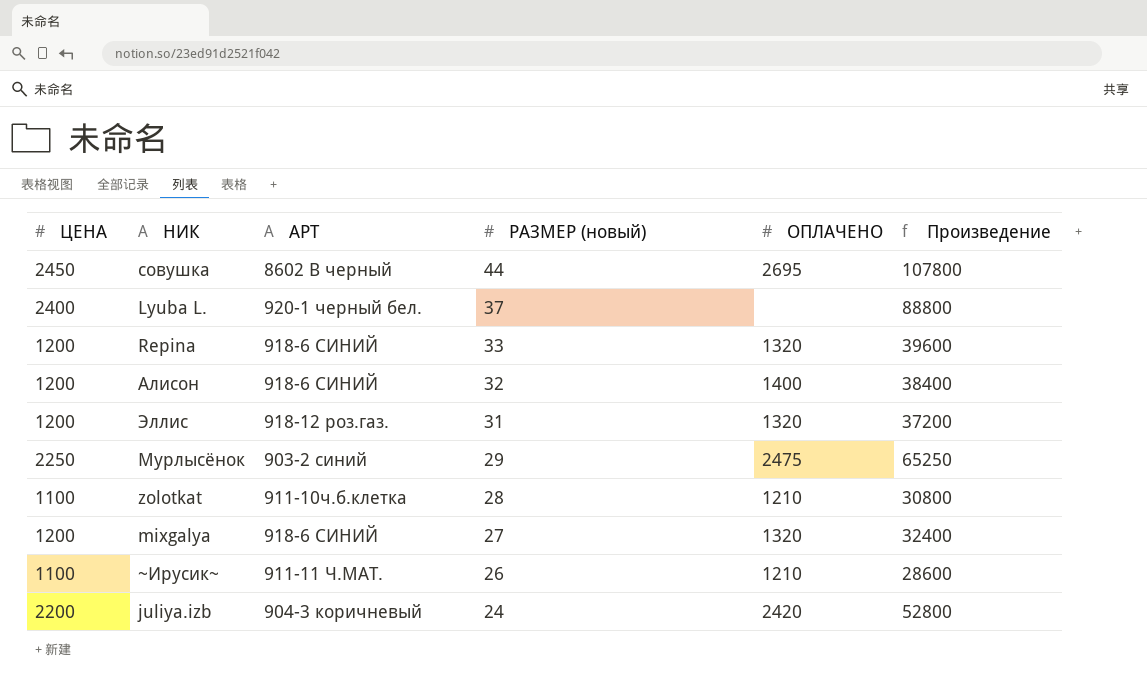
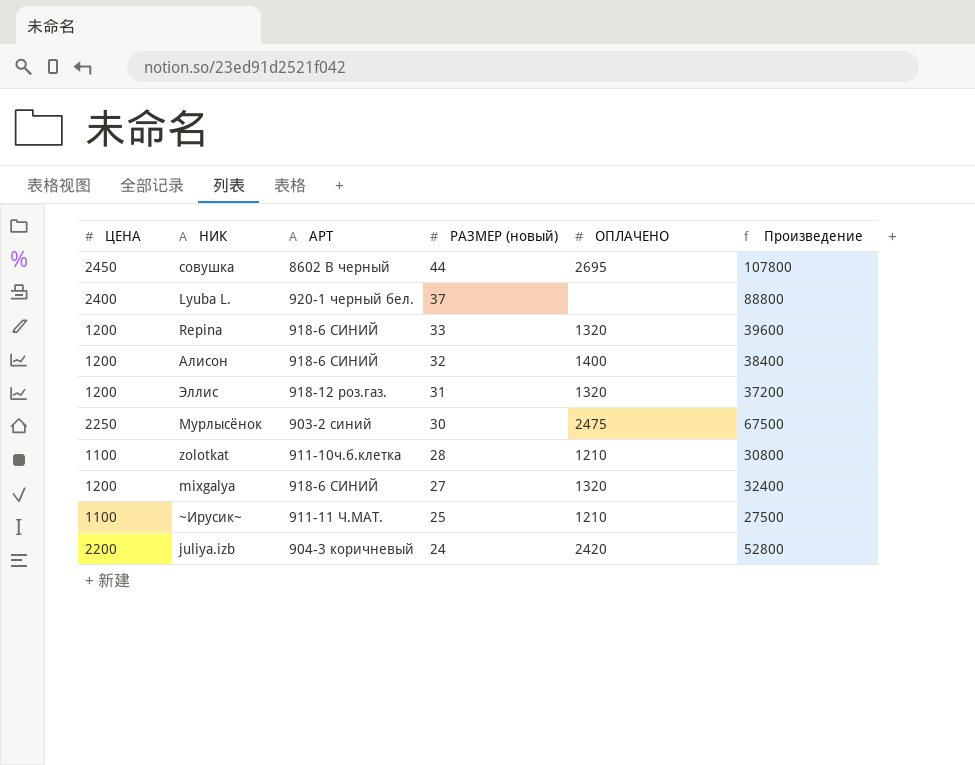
Мурлысёнок | РАЗМЕР (новый): 29 -> 30
Мурлысёнок | Произведение: 65250 -> 67500
~Ирусик~ | РАЗМЕР (новый): 26 -> 25
~Ирусик~ | Произведение: 28600 -> 27500

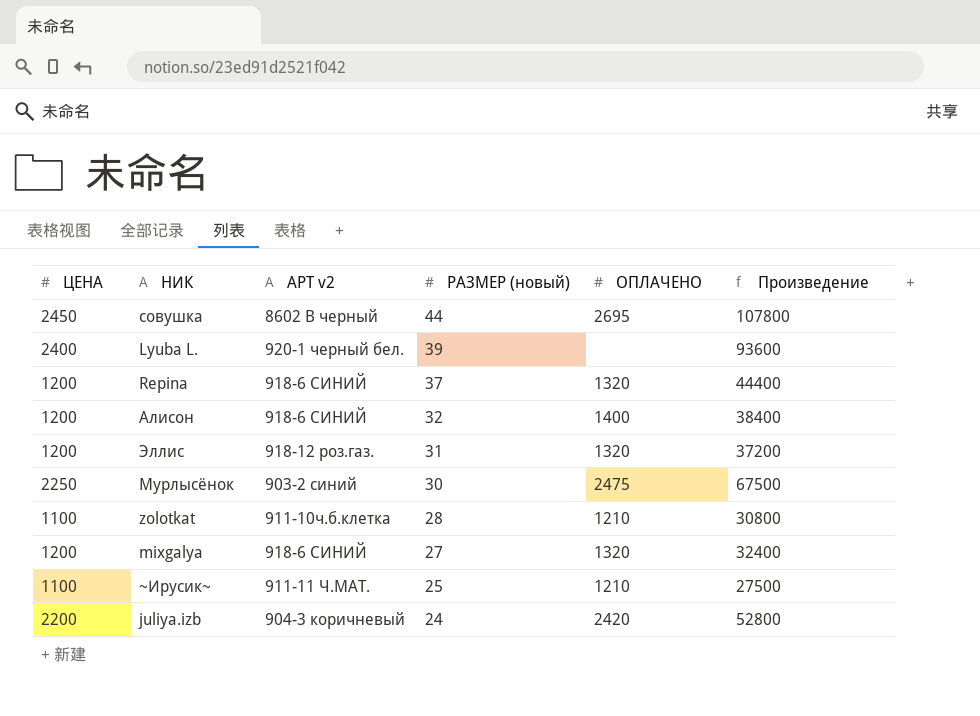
column name: АРТ -> АРТ v2
Lyuba L. | РАЗМЕР (новый): 37 -> 39
Lyuba L. | Произведение: 88800 -> 93600
Repina | РАЗМЕР (новый): 33 -> 37
Repina | Произведение: 39600 -> 44400

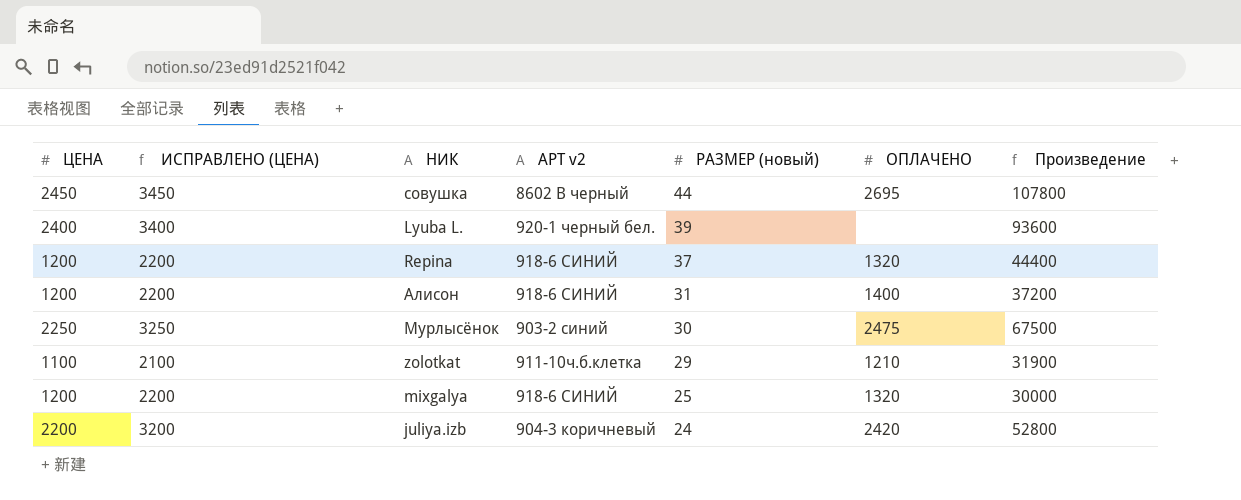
column ИСПРАВЛЕНО (ЦЕНА) | formula: none -> [ЦЕНА] + 1000
row Эллис: 1200 | 918-12 роз.газ. | 31 | 1320 | 37200 -> none
row ~Ирусик~: 1100 | 911-11 Ч.МАТ. | 25 | 1210 | 27500 -> none
Алисон | РАЗМЕР (новый): 32 -> 31
Алисон | Произведение: 38400 -> 37200
zolotkat | РАЗМЕР (новый): 28 -> 29
zolotkat | Произведение: 30800 -> 31900
mixgalya | РАЗМЕР (новый): 27 -> 25
mixgalya | Произведение: 32400 -> 30000

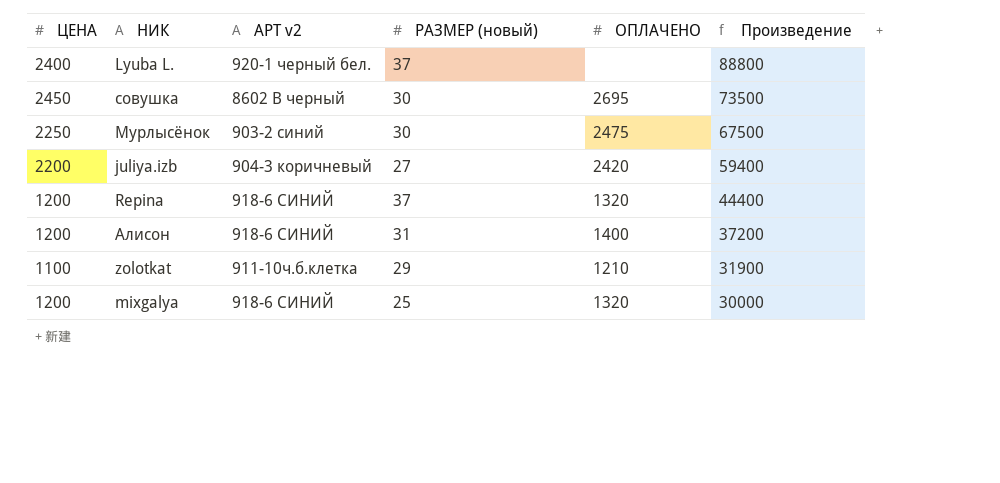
row order: РАЗМЕР (новый) descending -> Произведение descending
column ИСПРАВЛЕНО (ЦЕНА) | formula: [ЦЕНА] + 1000 -> none
Lyuba L. | РАЗМЕР (новый): 39 -> 37
Lyuba L. | Произведение: 93600 -> 88800
совушка | РАЗМЕР (новый): 44 -> 30
совушка | Произведение: 107800 -> 73500
juliya.izb | РАЗМЕР (новый): 24 -> 27
juliya.izb | Произведение: 52800 -> 59400

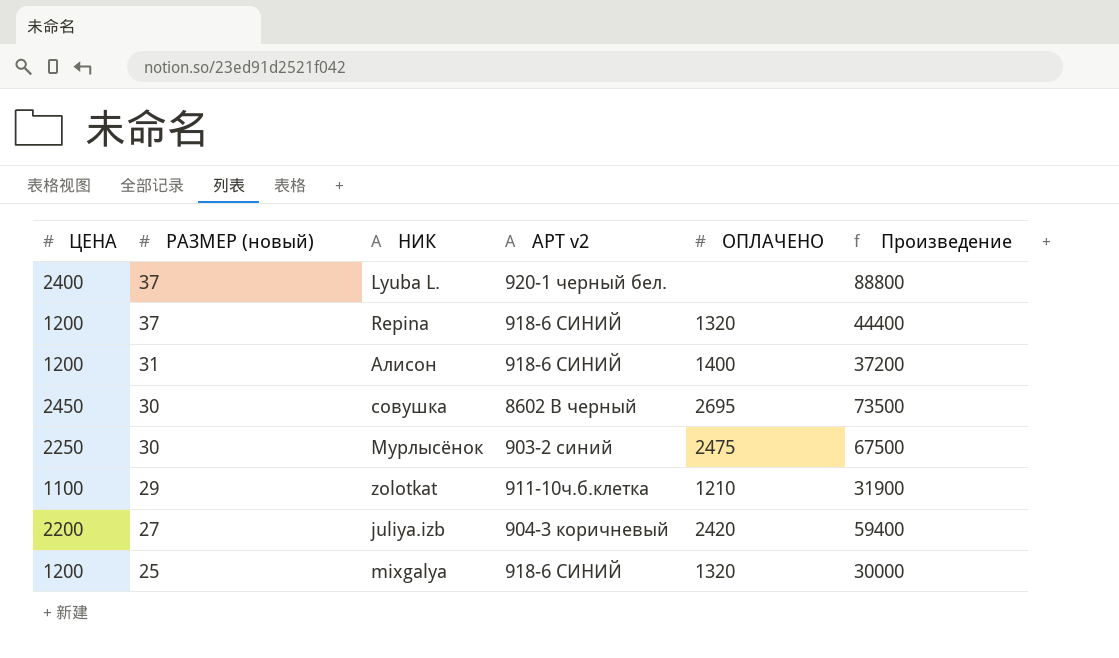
row order: Произведение descending -> РАЗМЕР (новый) descending
column РАЗМЕР (новый) | position: 4 -> 2

